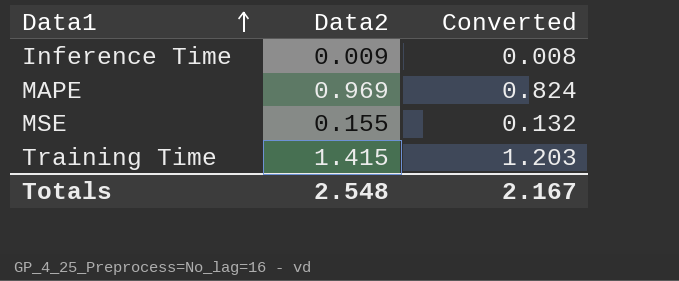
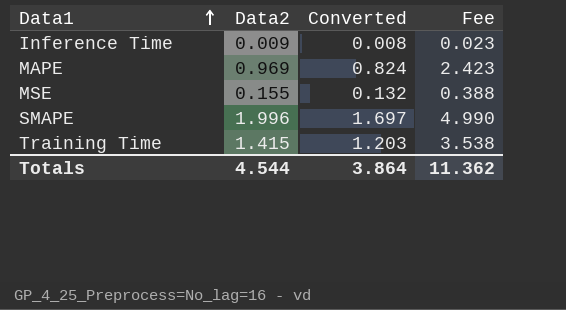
column Fee | formula: none -> [Data2] * 2.5
row SMAPE: none -> 1.996 | 1.697 | 4.990
Totals | Data2: 2.548 -> 4.544
Totals | Converted: 2.167 -> 3.864

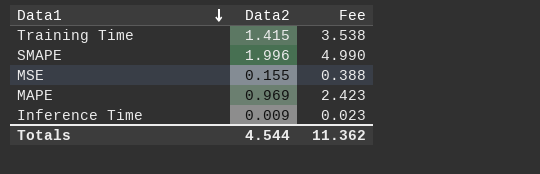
row order: Data1 ascending -> Data1 descending
column Converted | formula: [Data2] * 0.85 -> none

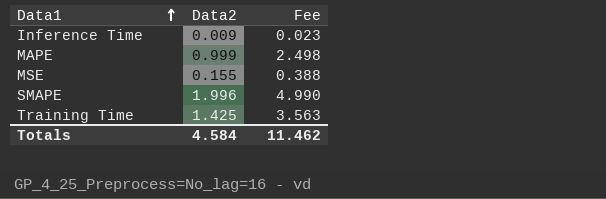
row order: Data1 descending -> Data1 ascending
MAPE | Data2: 0.969 -> 0.999
MAPE | Fee: 2.423 -> 2.498
Training Time | Data2: 1.415 -> 1.425
Training Time | Fee: 3.538 -> 3.563
Totals | Data2: 4.544 -> 4.584
Totals | Fee: 11.362 -> 11.462

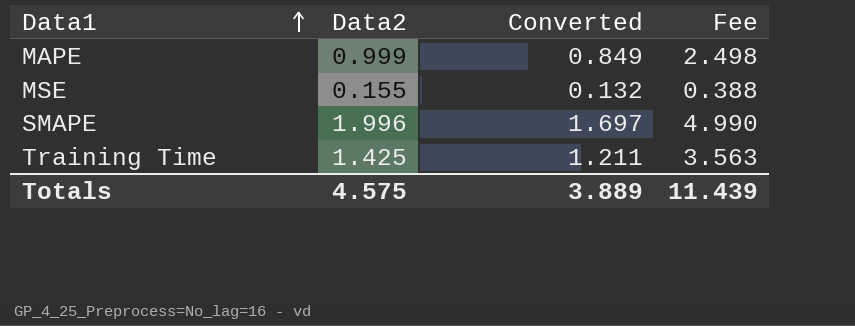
column Converted | formula: none -> [Data2] * 0.85
row Inference Time: 0.009 | 0.023 -> none
Totals | Data2: 4.584 -> 4.575
Totals | Fee: 11.462 -> 11.439

